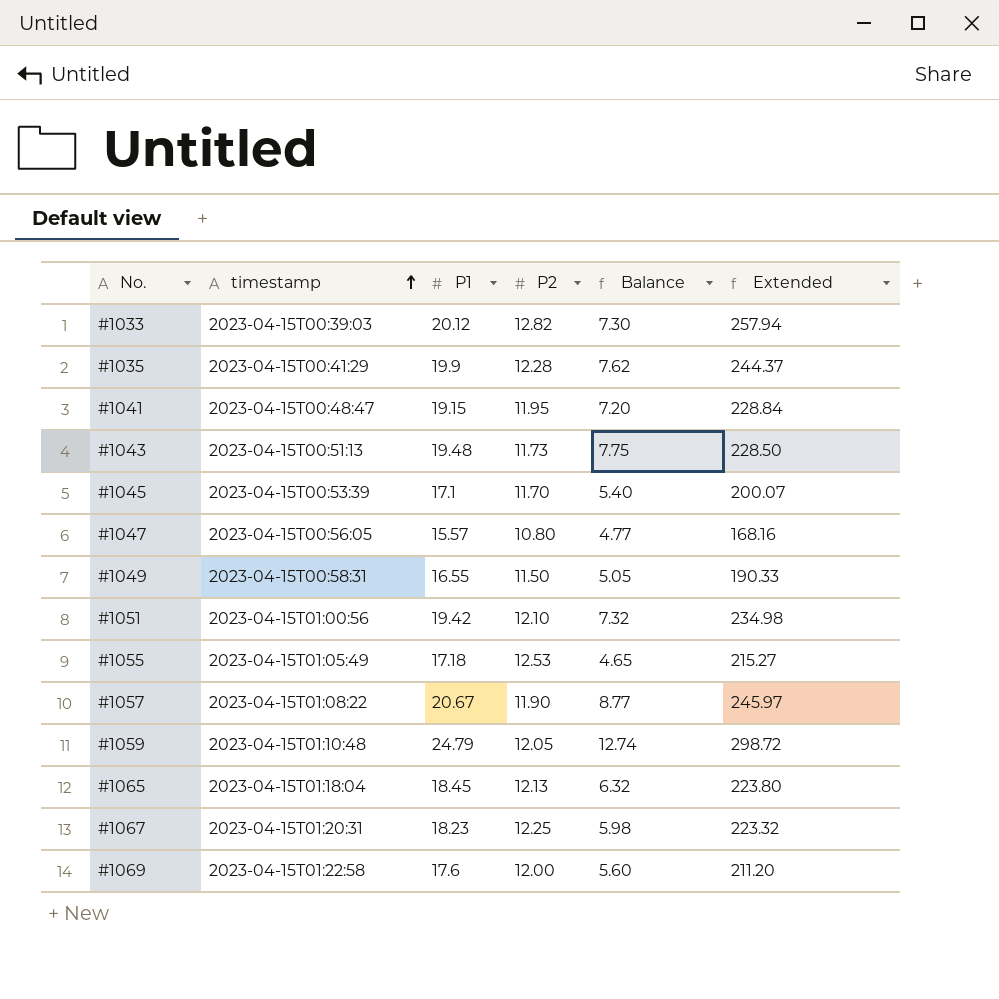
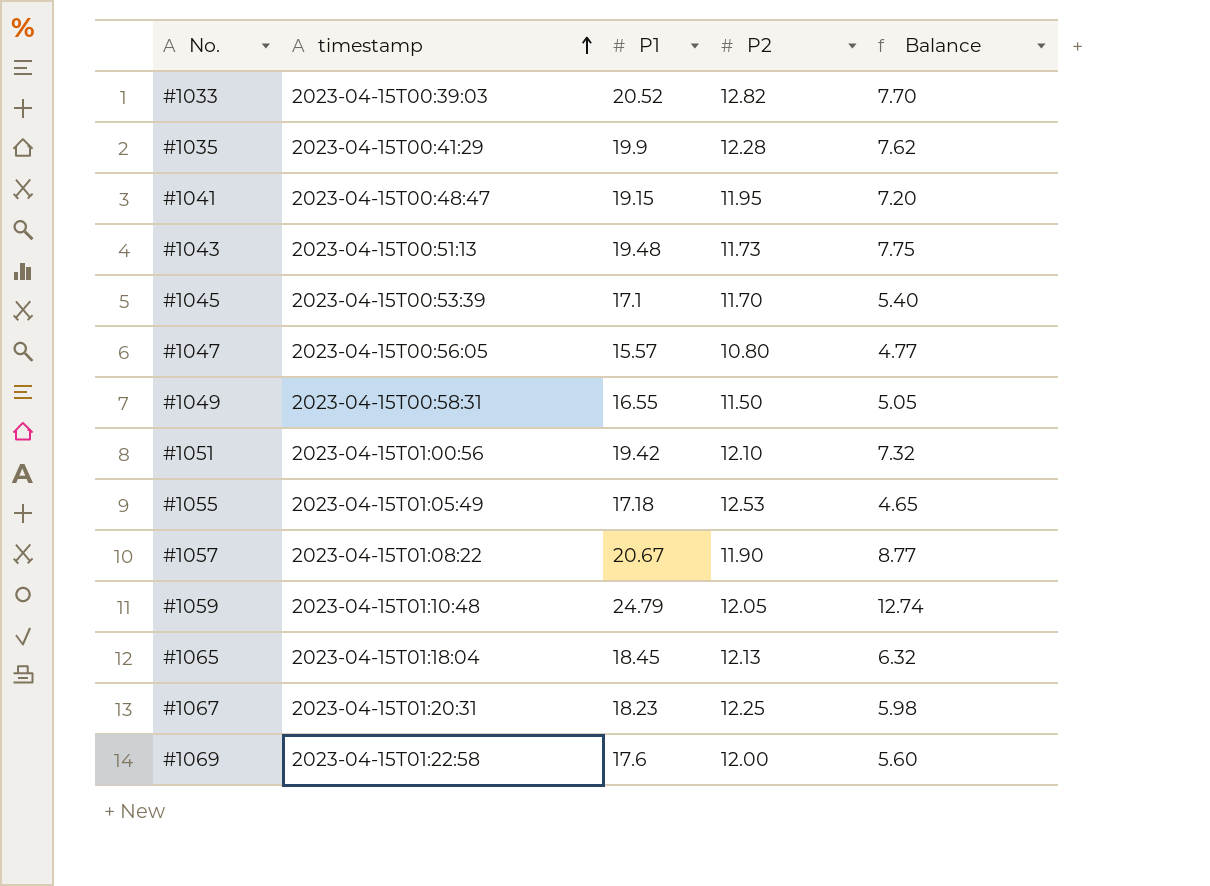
column Extended | formula: [P1] * [P2] -> none
#1033 | P1: 20.12 -> 20.52
#1033 | Balance: 7.30 -> 7.70

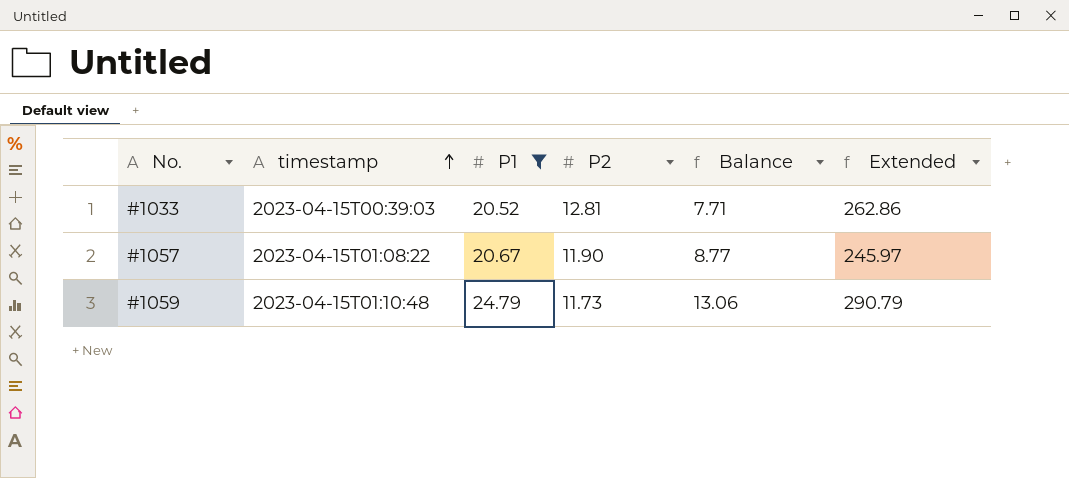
filter: none -> P1 >= 20.52
column Extended | formula: none -> [P1] * [P2]
#1033 | P2: 12.82 -> 12.81
#1033 | Balance: 7.70 -> 7.71
#1059 | P2: 12.05 -> 11.73
#1059 | Balance: 12.74 -> 13.06

